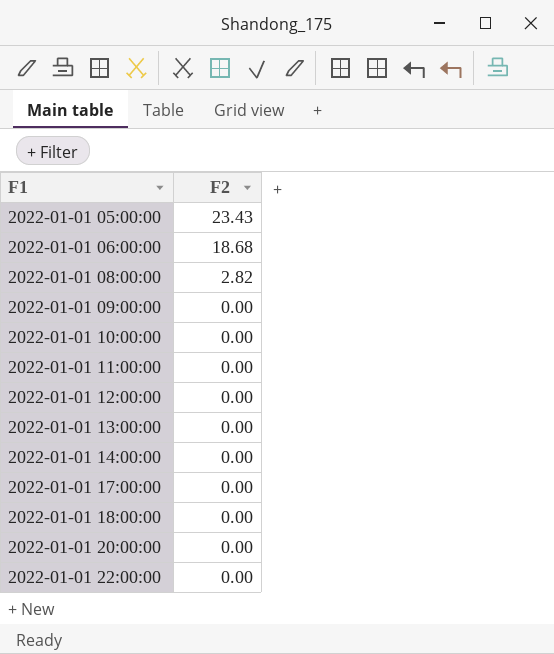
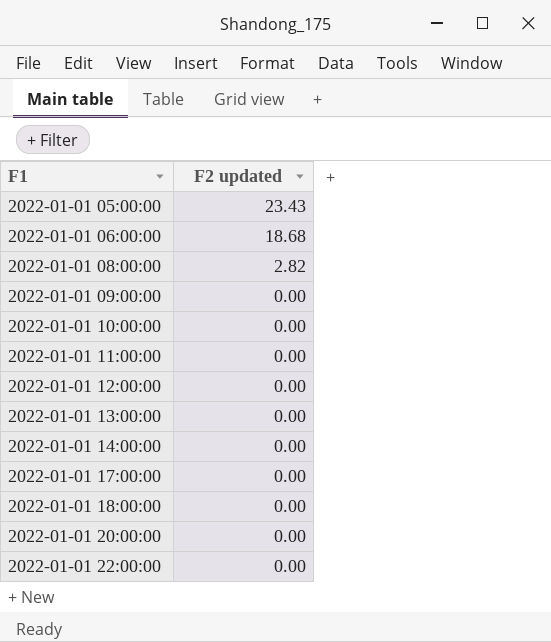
column name: F2 -> F2 updated

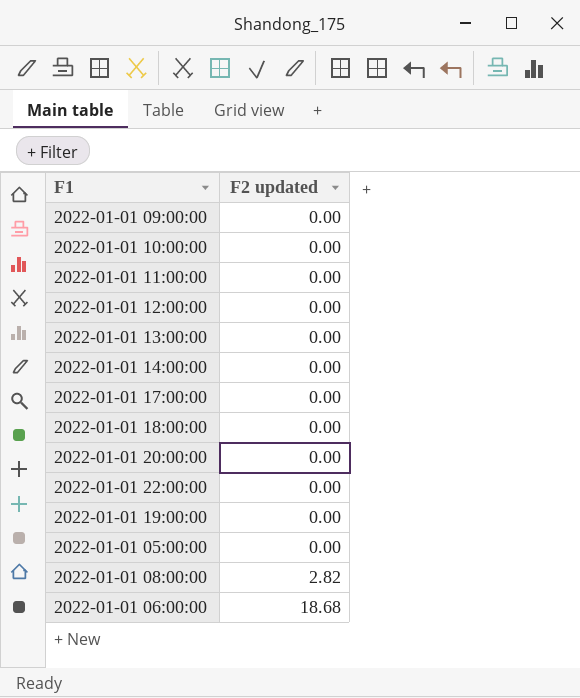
row order: F1 ascending -> F2 updated ascending
row 2022-01-01 19:00:00: none -> 0.00
2022-01-01 05:00:00 | F2 updated: 23.43 -> 0.00

